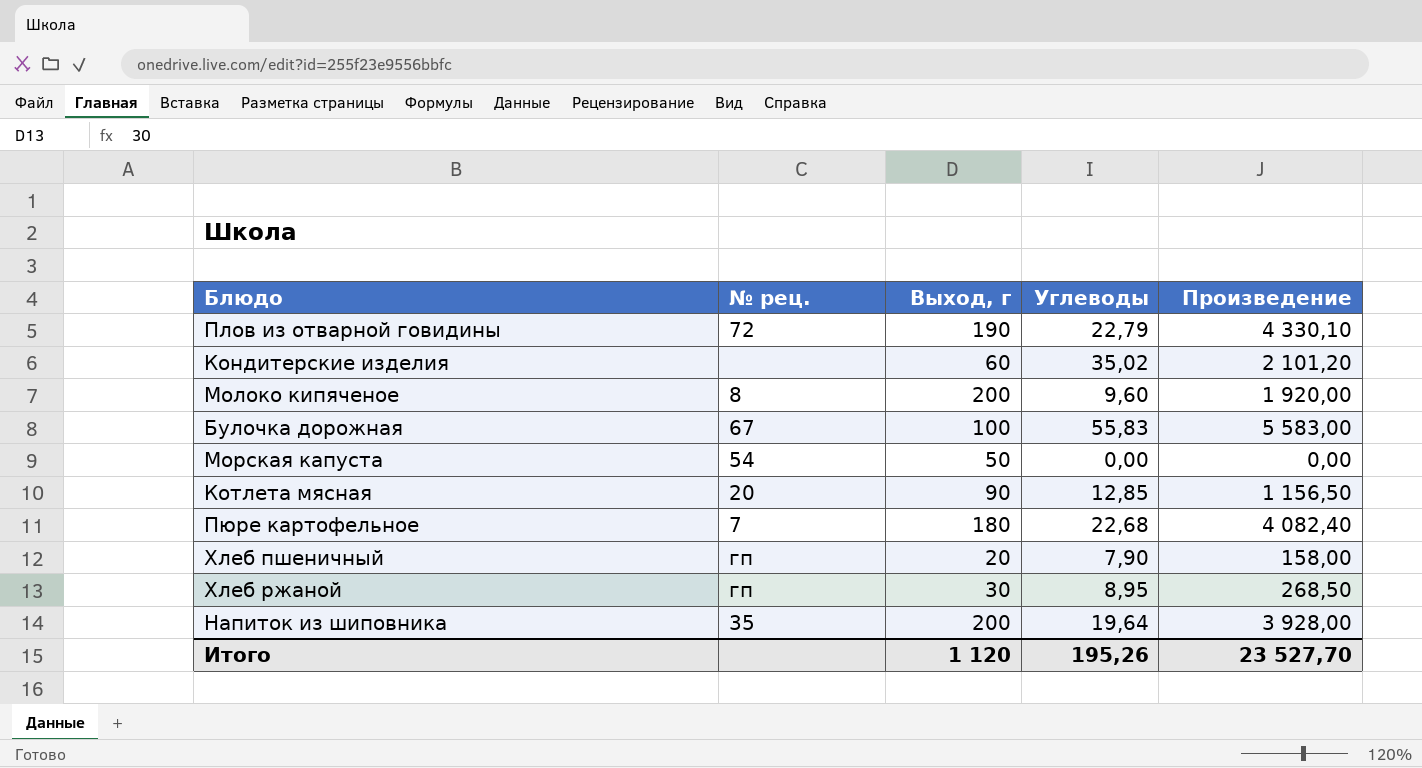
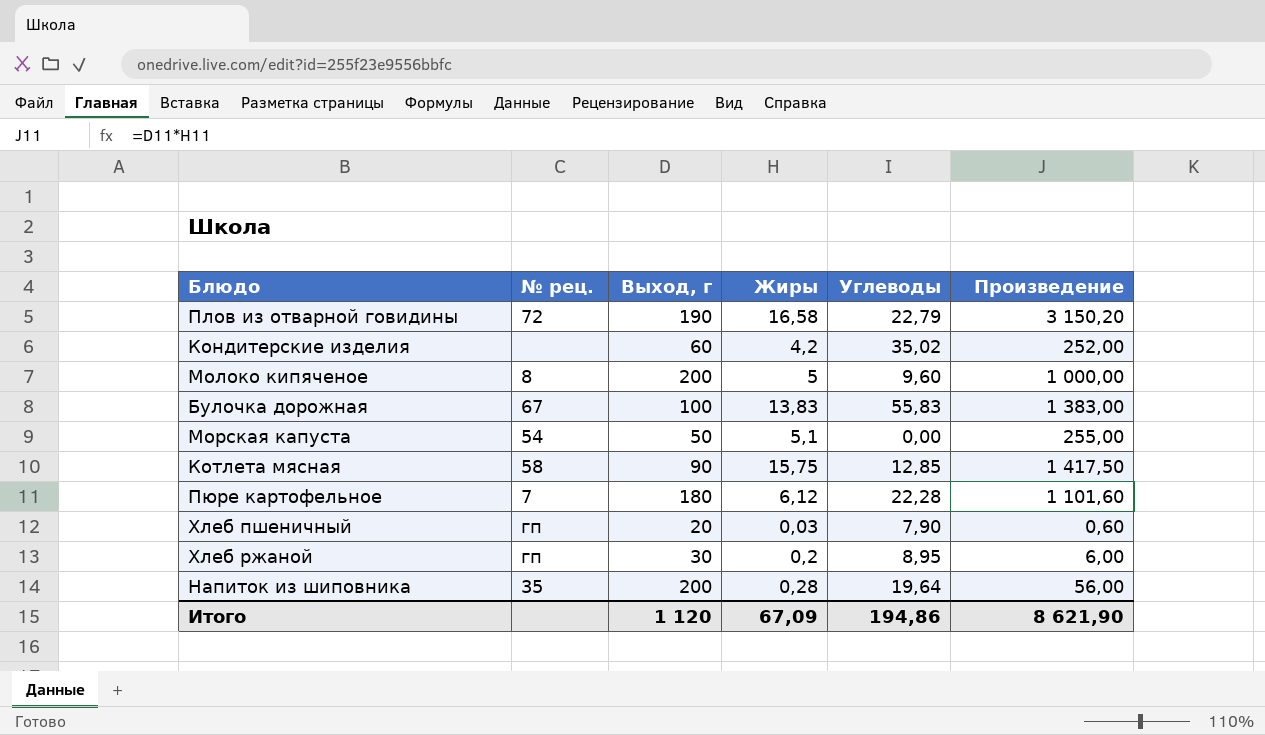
column Жиры | position: none -> 4
column Произведение | formula: [Выход, г] * [Углеводы] -> [Выход, г] * [Жиры]
Котлета мясная | № рец.: 20 -> 58
Пюре картофельное | Углеводы: 22,68 -> 22,28
Итого | Углеводы: 195,26 -> 194,86
Итого | Произведение: 23 527,70 -> 8 621,90

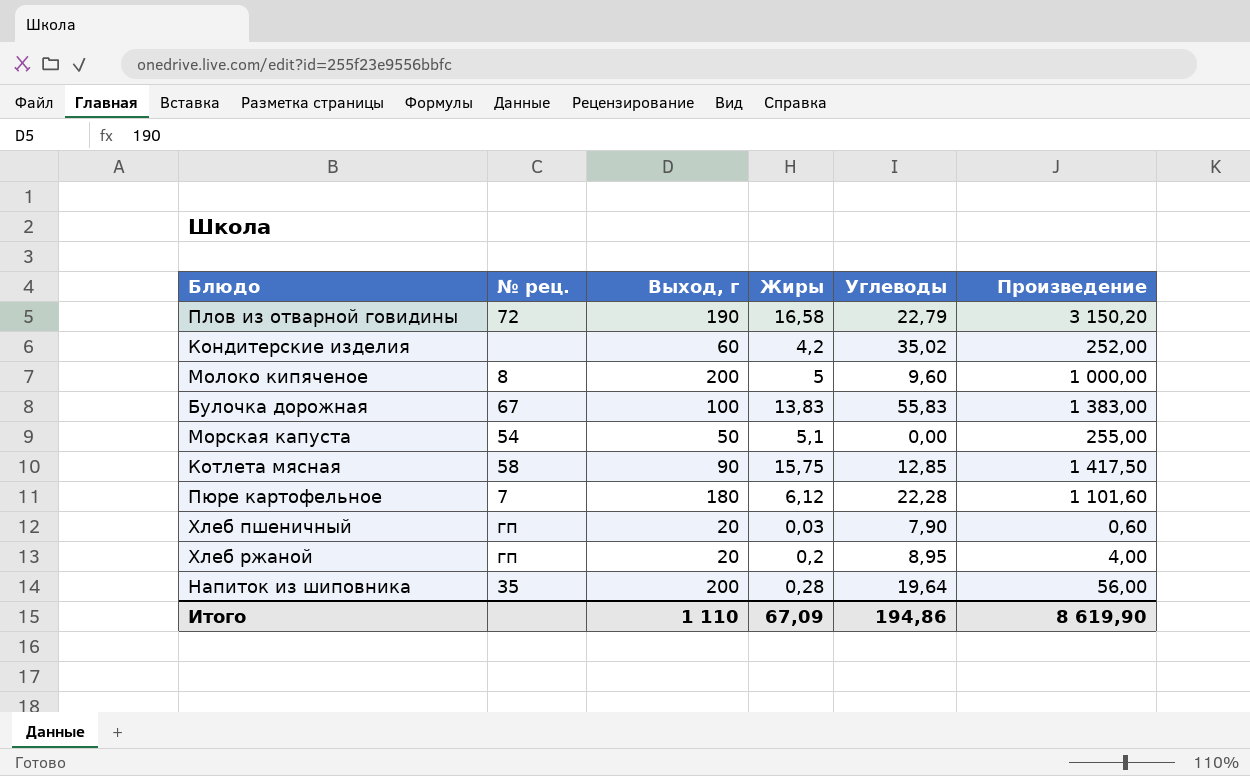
Хлеб ржаной | Выход, г: 30 -> 20
Хлеб ржаной | Произведение: 6,00 -> 4,00
Итого | Выход, г: 1 120 -> 1 110
Итого | Произведение: 8 621,90 -> 8 619,90

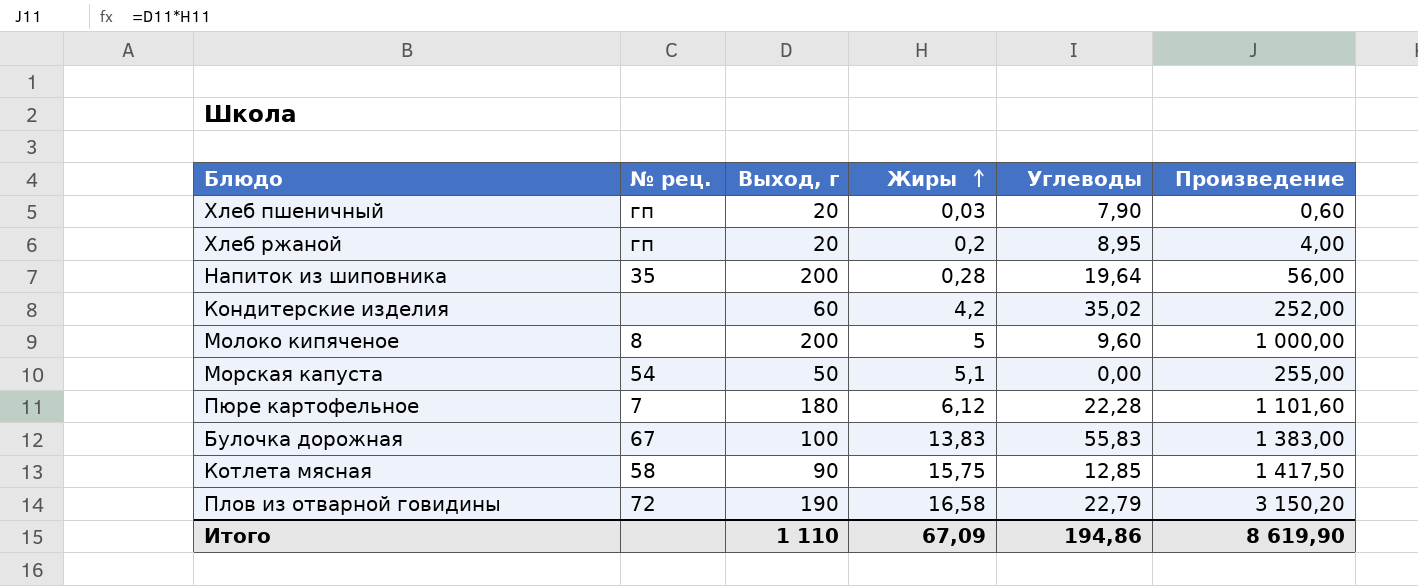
row order: none -> Жиры ascending

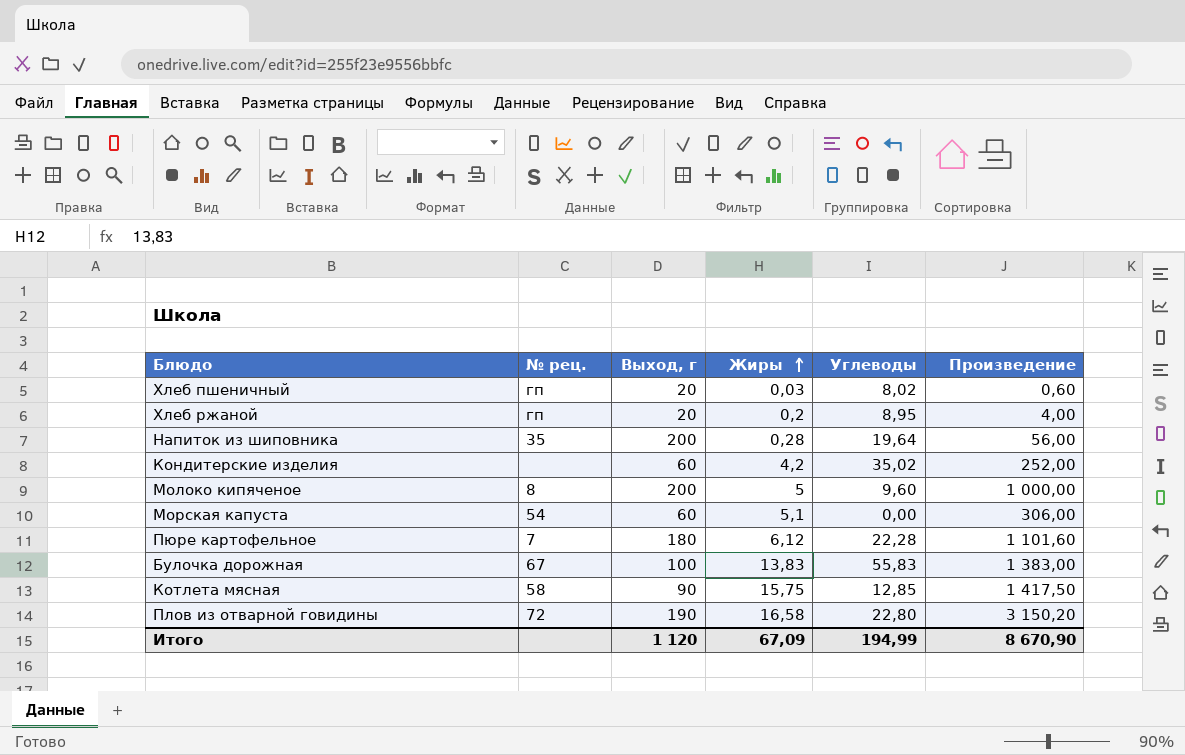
Хлеб пшеничный | Углеводы: 7,90 -> 8,02
Морская капуста | Выход, г: 50 -> 60
Морская капуста | Произведение: 255,00 -> 306,00
Плов из отварной говидины | Углеводы: 22,79 -> 22,80
Итого | Выход, г: 1 110 -> 1 120
Итого | Углеводы: 194,86 -> 194,99
Итого | Произведение: 8 619,90 -> 8 670,90

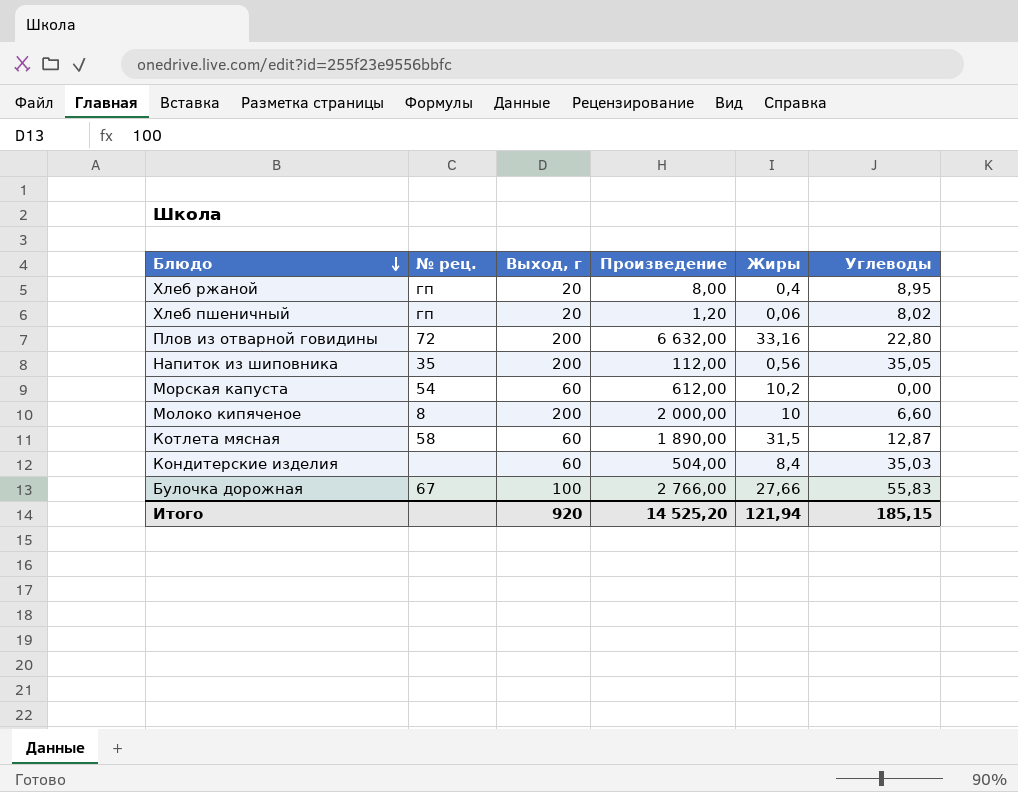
row order: Жиры ascending -> Блюдо descending
column Произведение | position: 6 -> 4
row Пюре картофельное: 7 | 180 | 6,12 | 22,28 | 1 101,60 -> none
Хлеб ржаной | Произведение: 4,00 -> 8,00
Хлеб ржаной | Жиры: 0,2 -> 0,4
Хлеб пшеничный | Произведение: 0,60 -> 1,20
Хлеб пшеничный | Жиры: 0,03 -> 0,06
Плов из отварной говидины | Выход, г: 190 -> 200
Плов из отварной говидины | Произведение: 3 150,20 -> 6 632,00
Плов из отварной говидины | Жиры: 16,58 -> 33,16
Напиток из шиповника | Произведение: 56,00 -> 112,00
Напиток из шиповника | Жиры: 0,28 -> 0,56
Напиток из шиповника | Углеводы: 19,64 -> 35,05
Морская капуста | Произведение: 306,00 -> 612,00
Морская капуста | Жиры: 5,1 -> 10,2
Молоко кипяченое | Произведение: 1 000,00 -> 2 000,00
Молоко кипяченое | Жиры: 5 -> 10
Молоко кипяченое | Углеводы: 9,60 -> 6,60
Котлета мясная | Выход, г: 90 -> 60
Котлета мясная | Произведение: 1 417,50 -> 1 890,00
Котлета мясная | Жиры: 15,75 -> 31,5
Котлета мясная | Углеводы: 12,85 -> 12,87
Кондитерские изделия | Произведение: 252,00 -> 504,00
Кондитерские изделия | Жиры: 4,2 -> 8,4
Кондитерские изделия | Углеводы: 35,02 -> 35,03
Булочка дорожная | Произведение: 1 383,00 -> 2 766,00
Булочка дорожная | Жиры: 13,83 -> 27,66
Итого | Выход, г: 1 120 -> 920
Итого | Произведение: 8 670,90 -> 14 525,20
Итого | Жиры: 67,09 -> 121,94
Итого | Углеводы: 194,99 -> 185,15

